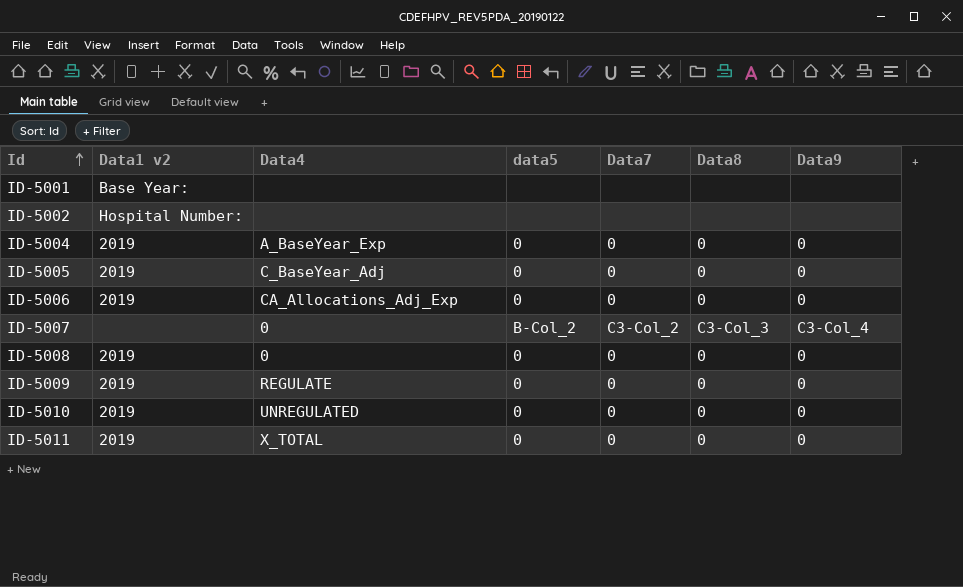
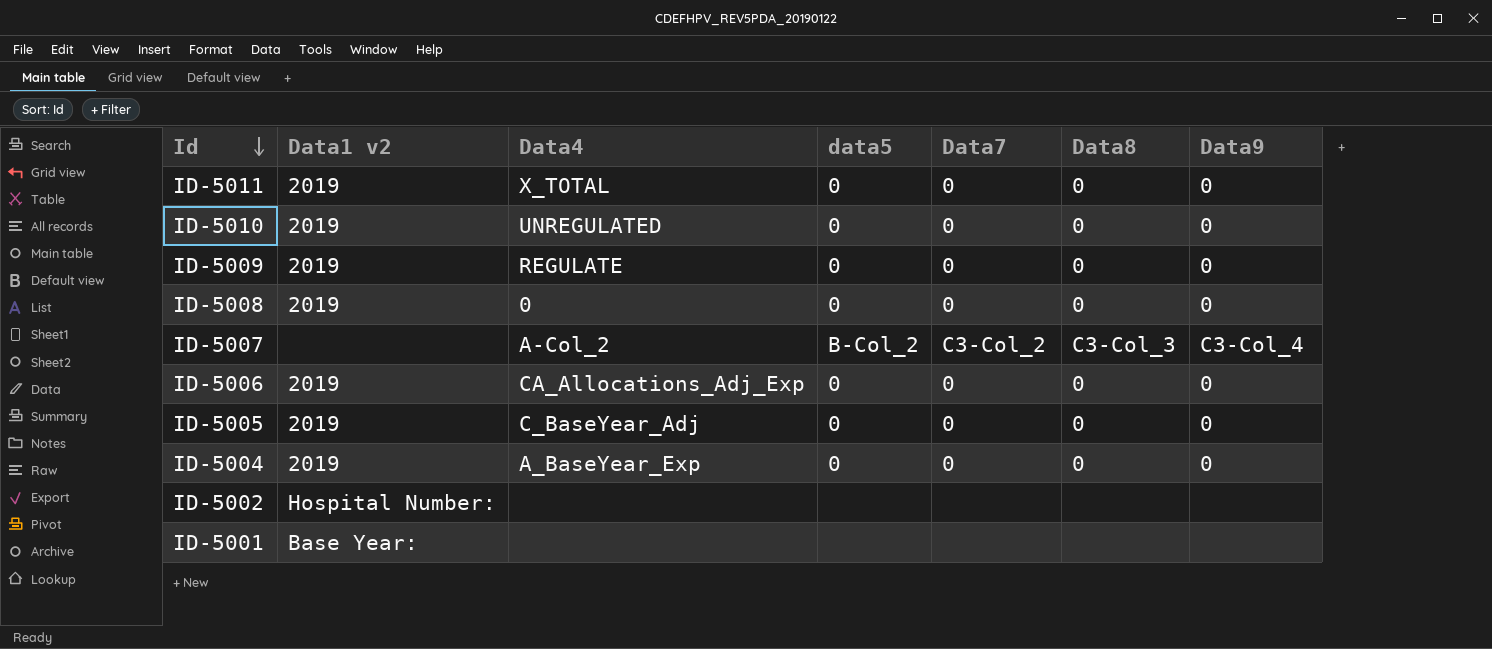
row order: Id ascending -> Id descending
ID-5007 | Data4: 0 -> A-Col_2

